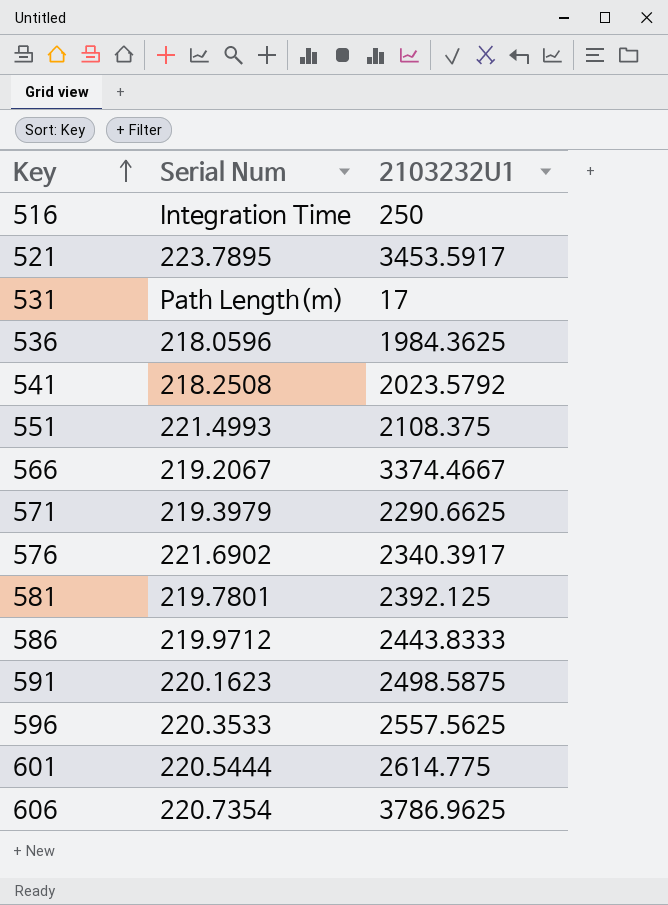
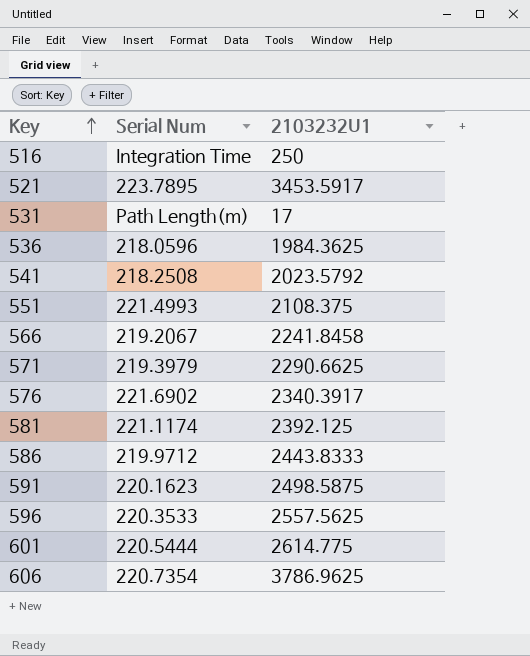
566 | 2103232U1: 3374.4667 -> 2241.8458
581 | Serial Num: 219.7801 -> 221.1174

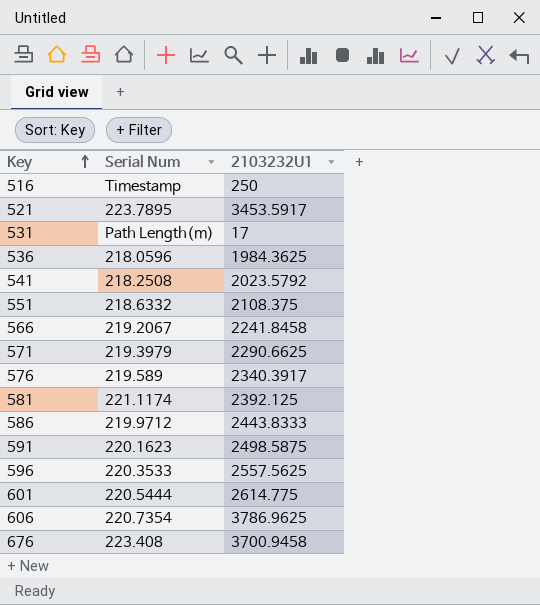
516 | Serial Num: Integration Time -> Timestamp
551 | Serial Num: 221.4993 -> 218.6332
576 | Serial Num: 221.6902 -> 219.589
row 676: none -> 223.408 | 3700.9458

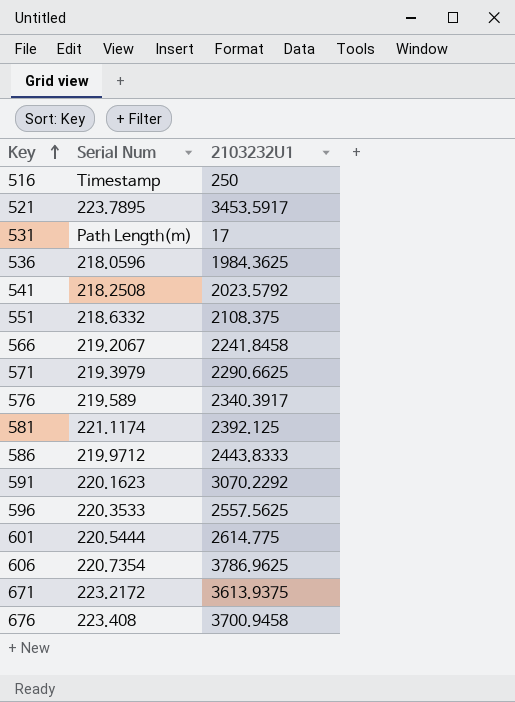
591 | 2103232U1: 2498.5875 -> 3070.2292
row 671: none -> 223.2172 | 3613.9375

